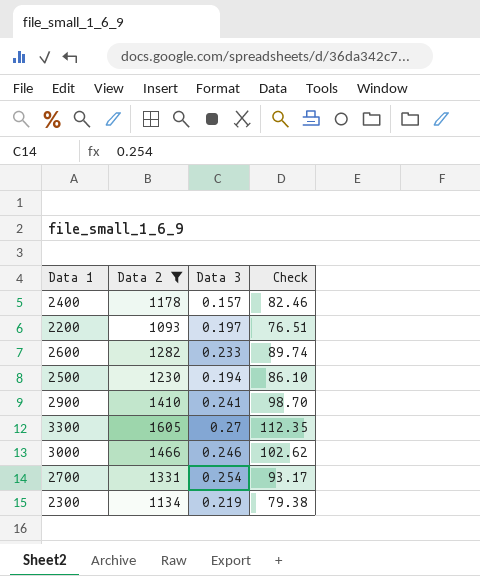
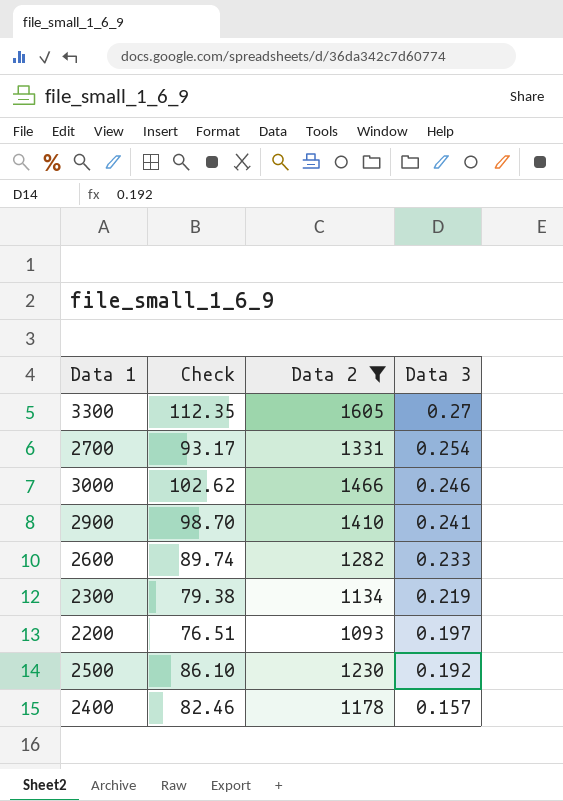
row order: none -> Data 3 descending
column Check | position: 4 -> 2
2500 | Data 3: 0.194 -> 0.192

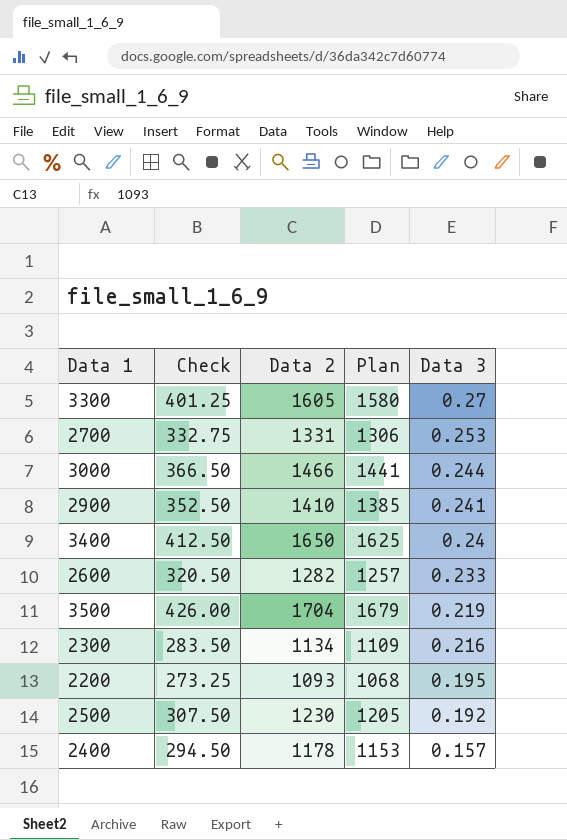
filter: Data 2 <= 1605 -> none
column Check | formula: [Data 2] * 0.07 -> [Data 2] * 0.25
column Plan | formula: none -> [Data 2] - 25
2700 | Data 3: 0.254 -> 0.253
3000 | Data 3: 0.246 -> 0.244
2300 | Data 3: 0.219 -> 0.216
2200 | Data 3: 0.197 -> 0.195

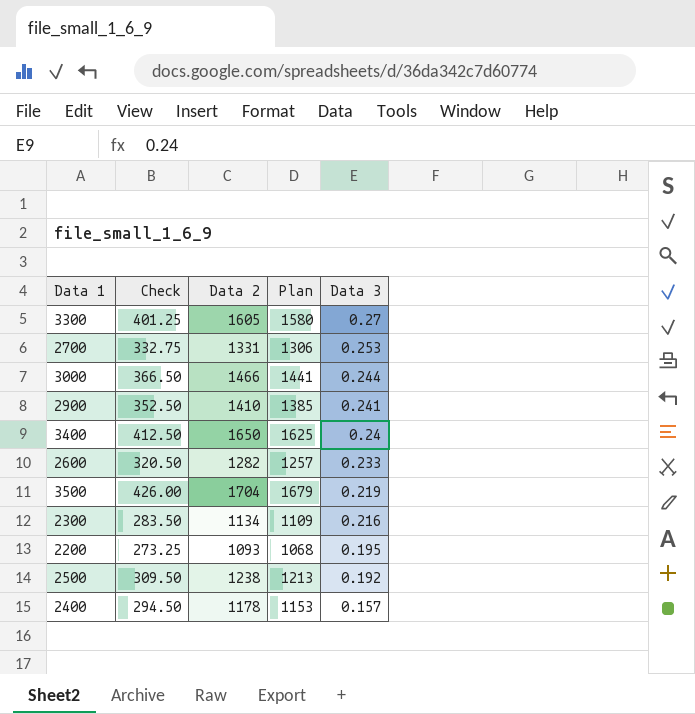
2500 | Check: 307.50 -> 309.50
2500 | Data 2: 1230 -> 1238
2500 | Plan: 1205 -> 1213

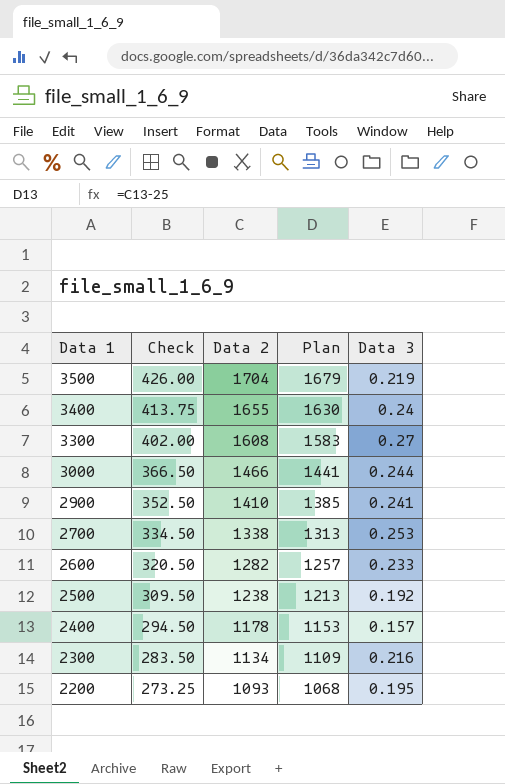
row order: Data 3 descending -> Data 1 descending
3400 | Check: 412.50 -> 413.75
3400 | Data 2: 1650 -> 1655
3400 | Plan: 1625 -> 1630
3300 | Check: 401.25 -> 402.00
3300 | Data 2: 1605 -> 1608
3300 | Plan: 1580 -> 1583
2700 | Check: 332.75 -> 334.50
2700 | Data 2: 1331 -> 1338
2700 | Plan: 1306 -> 1313

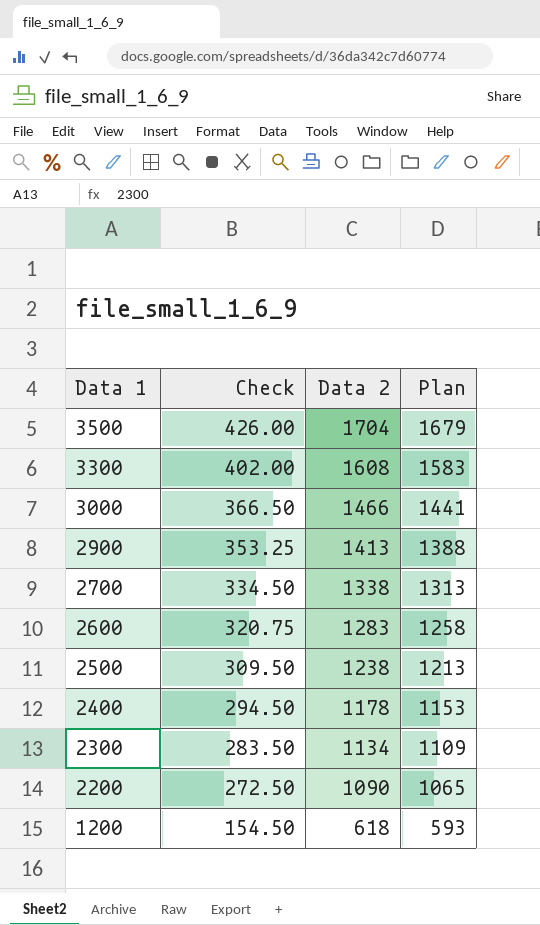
column Data 3 | position: 5 -> none
row 3400: 413.75 | 1655 | 1630 | 0.24 -> none
2900 | Check: 352.50 -> 353.25
2900 | Data 2: 1410 -> 1413
2900 | Plan: 1385 -> 1388
2600 | Check: 320.50 -> 320.75
2600 | Data 2: 1282 -> 1283
2600 | Plan: 1257 -> 1258
2200 | Check: 273.25 -> 272.50
2200 | Data 2: 1093 -> 1090
2200 | Plan: 1068 -> 1065
row 1200: none -> 154.50 | 618 | 593

